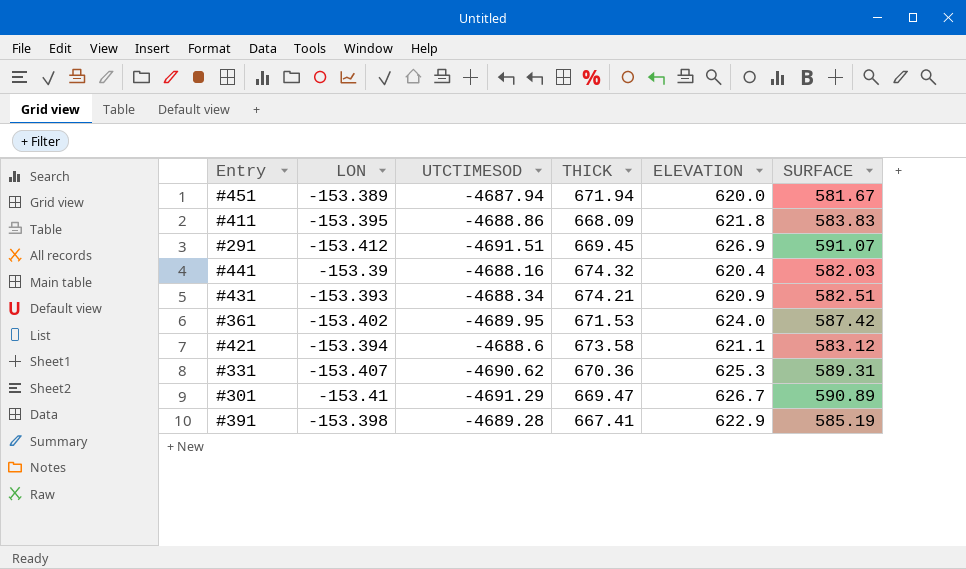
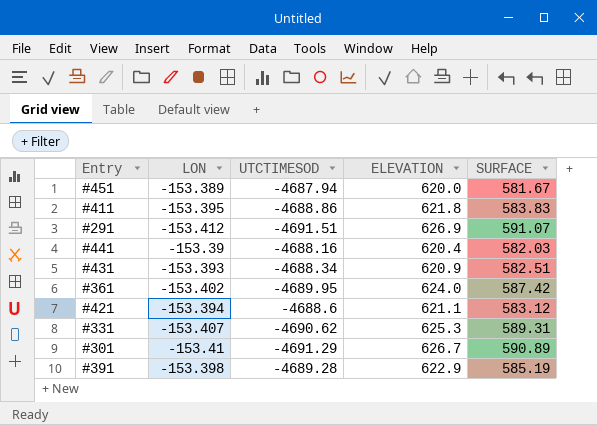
column THICK | position: 4 -> none

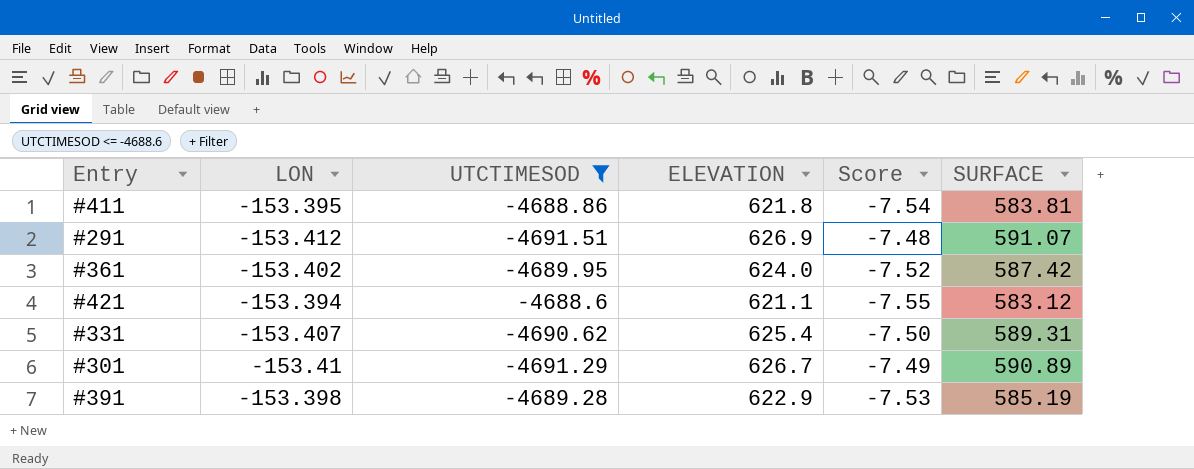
filter: none -> UTCTIMESOD <= -4688.6
column Score | formula: none -> [UTCTIMESOD] / [ELEVATION]
#411 | SURFACE: 583.83 -> 583.81
#331 | ELEVATION: 625.3 -> 625.4

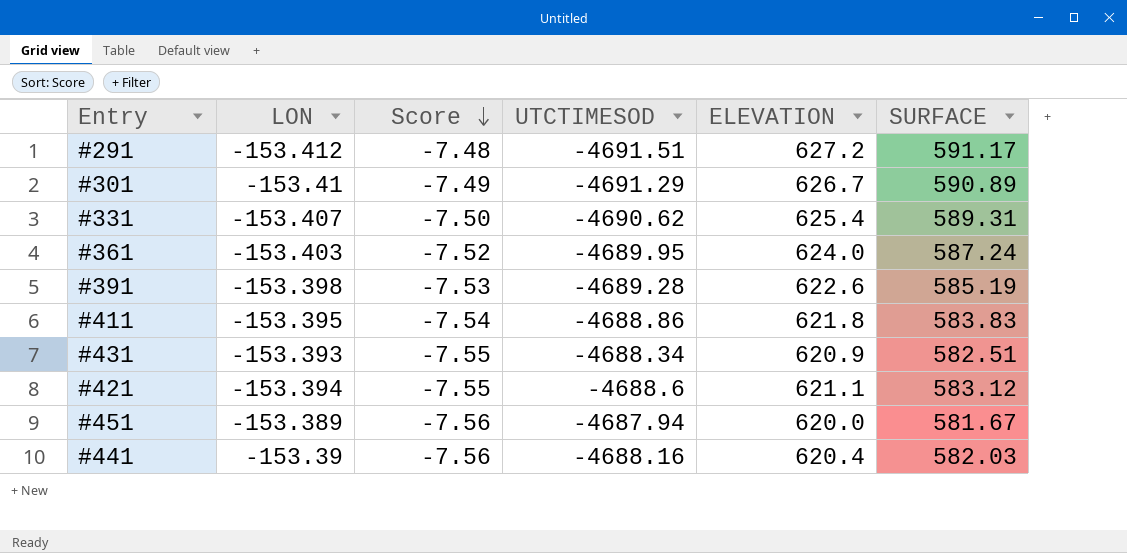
filter: UTCTIMESOD <= -4688.6 -> none
row order: none -> Score descending
column Score | position: 5 -> 3
#291 | ELEVATION: 626.9 -> 627.2
#291 | SURFACE: 591.07 -> 591.17
#361 | LON: -153.402 -> -153.403
#361 | SURFACE: 587.42 -> 587.24
#391 | ELEVATION: 622.9 -> 622.6
#411 | SURFACE: 583.81 -> 583.83

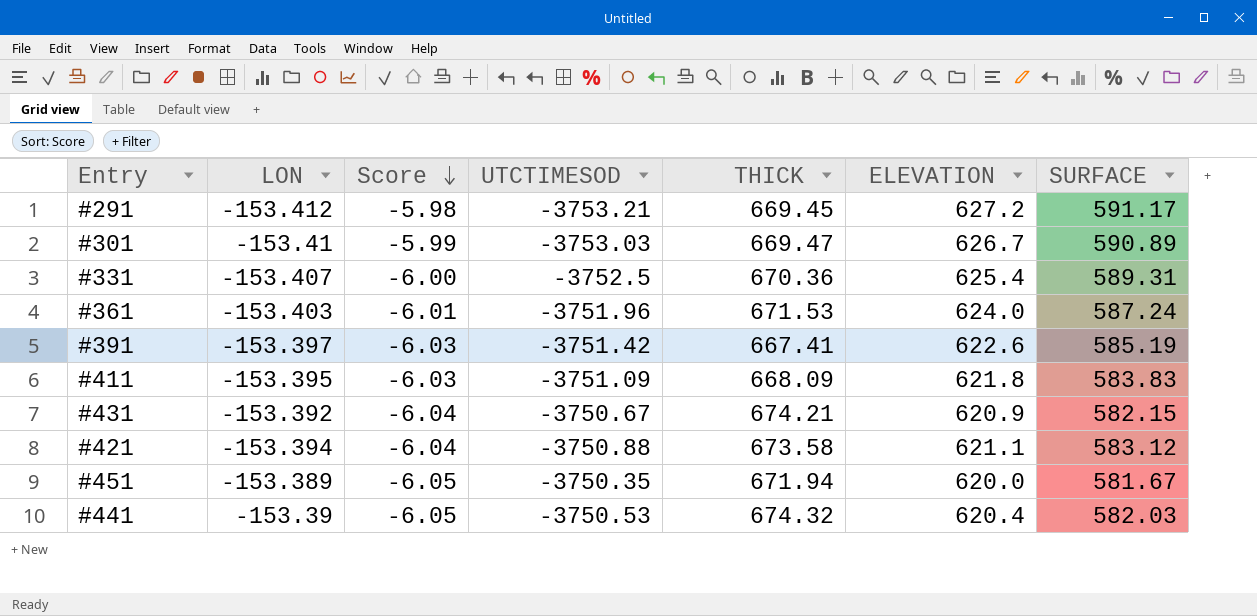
column THICK | position: none -> 5
#291 | Score: -7.48 -> -5.98
#291 | UTCTIMESOD: -4691.51 -> -3753.21
#301 | Score: -7.49 -> -5.99
#301 | UTCTIMESOD: -4691.29 -> -3753.03
#331 | Score: -7.50 -> -6.00
#331 | UTCTIMESOD: -4690.62 -> -3752.5
#361 | Score: -7.52 -> -6.01
#361 | UTCTIMESOD: -4689.95 -> -3751.96
#391 | LON: -153.398 -> -153.397
#391 | Score: -7.53 -> -6.03
#391 | UTCTIMESOD: -4689.28 -> -3751.42
#411 | Score: -7.54 -> -6.03
#411 | UTCTIMESOD: -4688.86 -> -3751.09
#431 | LON: -153.393 -> -153.392
#431 | Score: -7.55 -> -6.04
#431 | UTCTIMESOD: -4688.34 -> -3750.67
#431 | SURFACE: 582.51 -> 582.15
#421 | Score: -7.55 -> -6.04
#421 | UTCTIMESOD: -4688.6 -> -3750.88
#451 | Score: -7.56 -> -6.05
#451 | UTCTIMESOD: -4687.94 -> -3750.35
#441 | Score: -7.56 -> -6.05
#441 | UTCTIMESOD: -4688.16 -> -3750.53

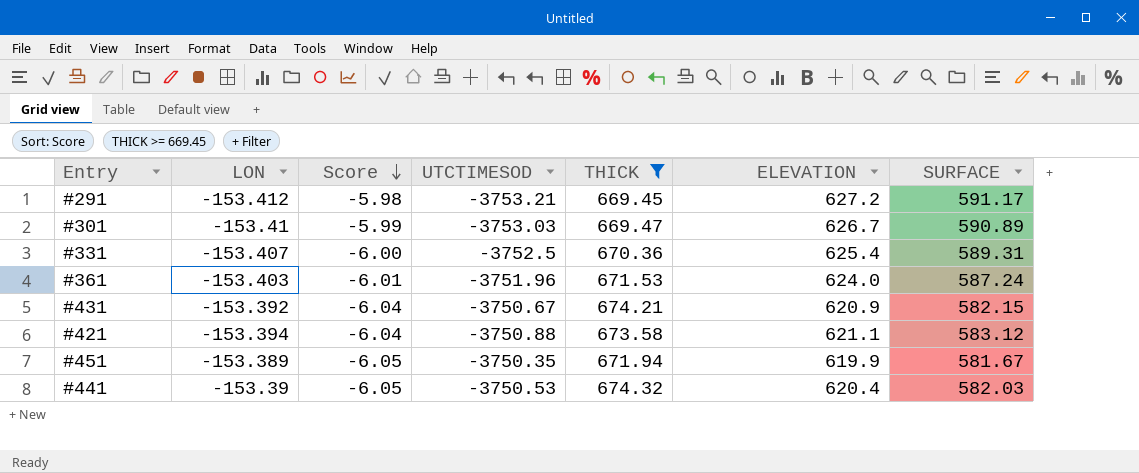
filter: none -> THICK >= 669.45
#451 | ELEVATION: 620.0 -> 619.9

